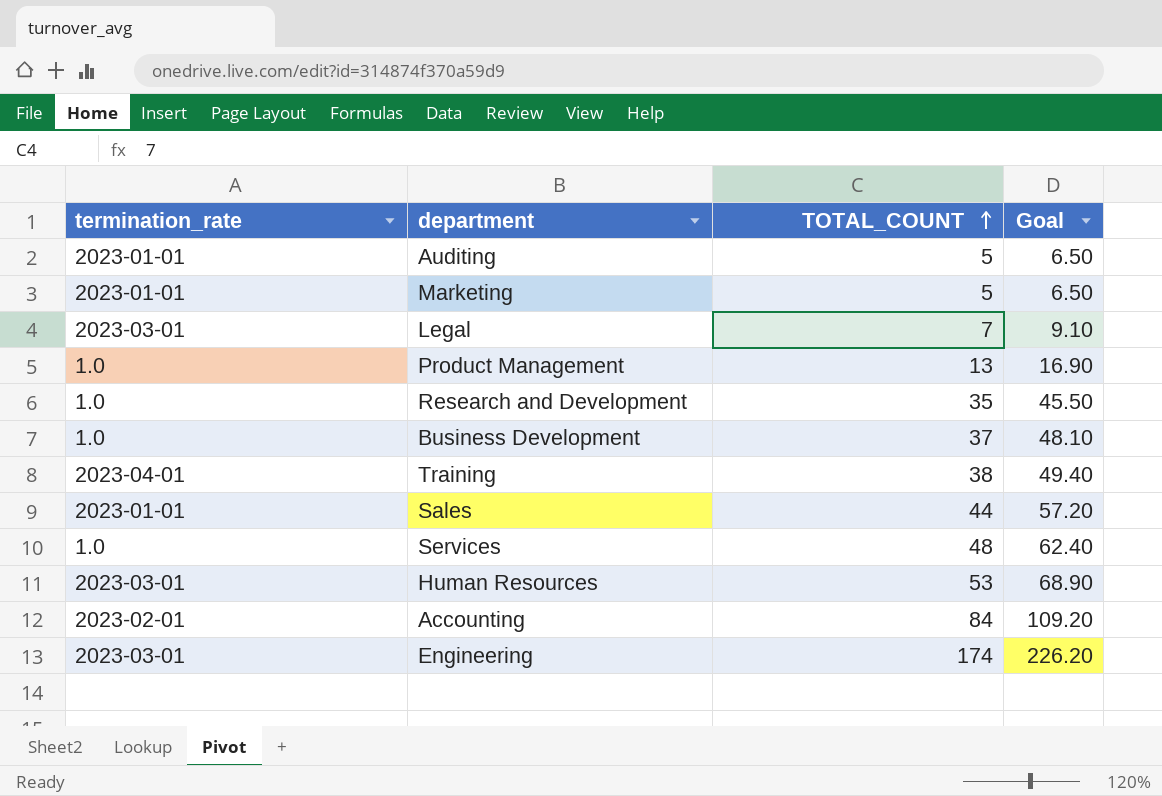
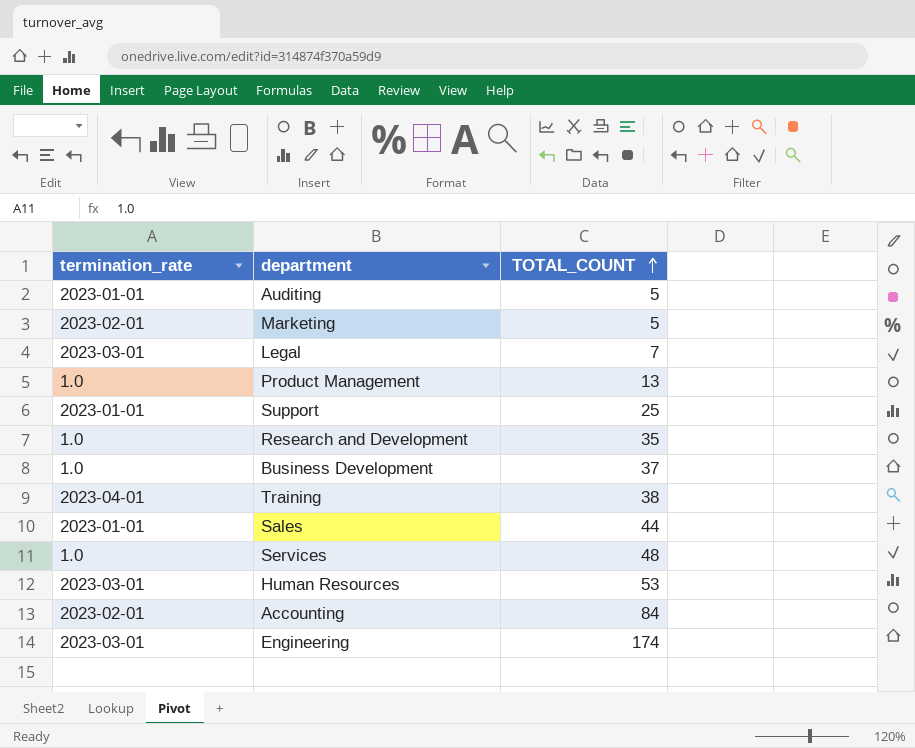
column Goal | formula: [TOTAL_COUNT] * 1.3 -> none
Marketing | termination_rate: 2023-01-01 -> 2023-02-01
row Support: none -> 2023-01-01 | 25

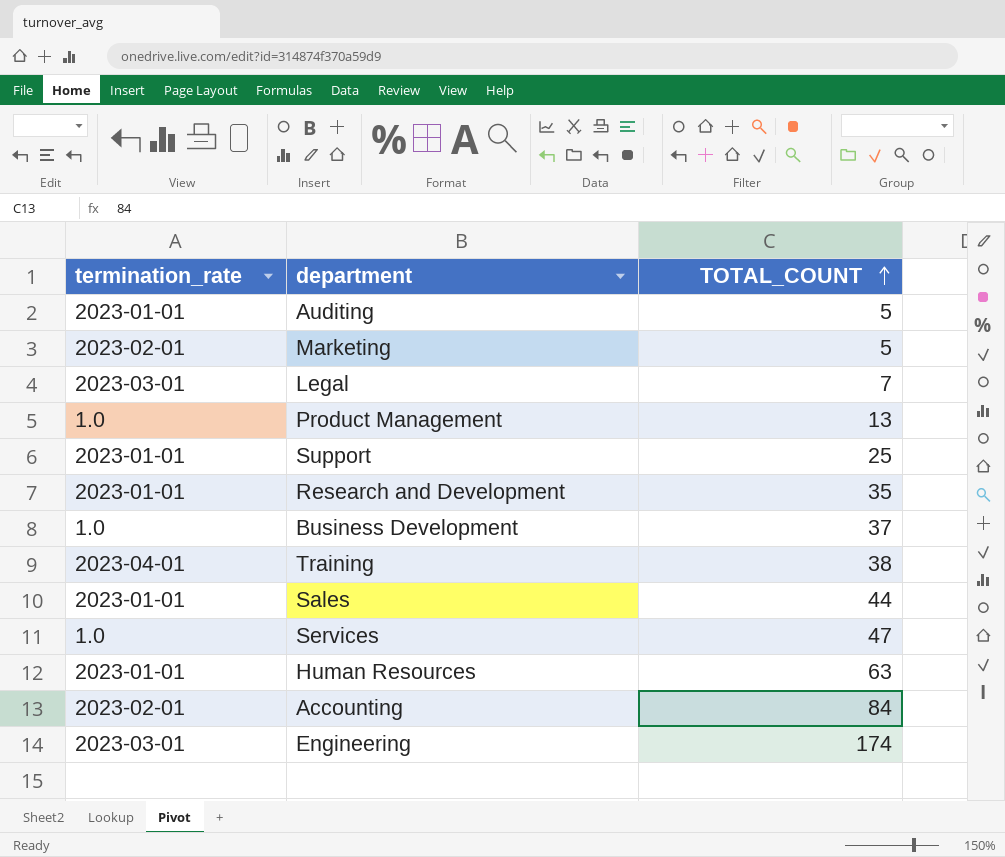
Research and Development | termination_rate: 1.0 -> 2023-01-01
Services | TOTAL_COUNT: 48 -> 47
Human Resources | termination_rate: 2023-03-01 -> 2023-01-01
Human Resources | TOTAL_COUNT: 53 -> 63

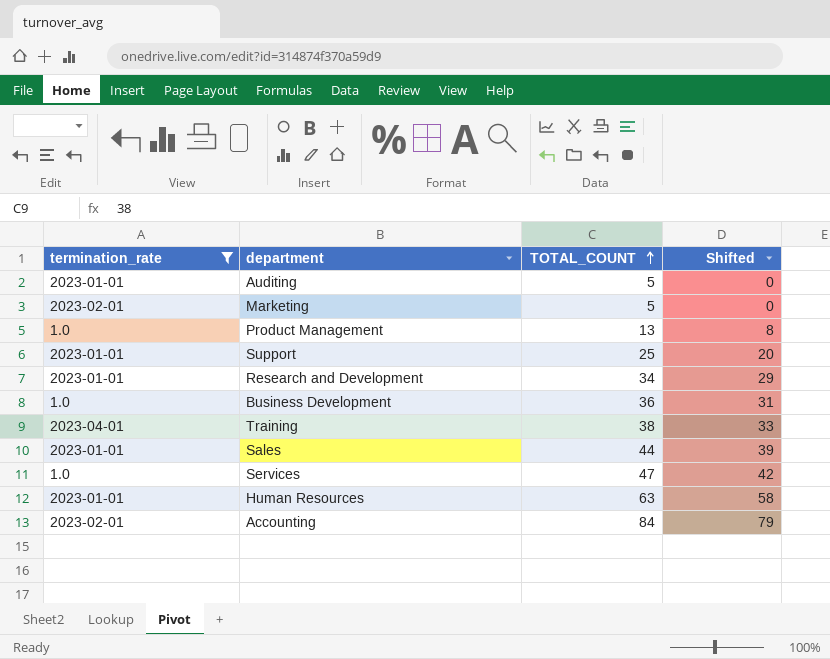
filter: none -> termination_rate != 2023-03-01
column Shifted | formula: none -> [TOTAL_COUNT] - 5
Research and Development | TOTAL_COUNT: 35 -> 34
Business Development | TOTAL_COUNT: 37 -> 36

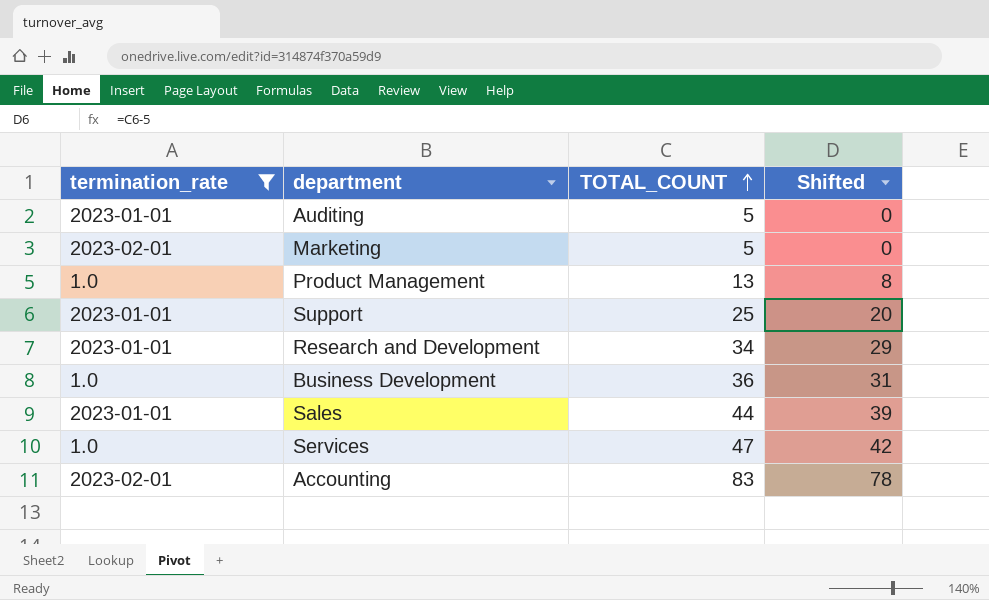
row Training: 2023-04-01 | 38 | 33 -> none
row Human Resources: 2023-01-01 | 63 | 58 -> none
Accounting | TOTAL_COUNT: 84 -> 83
Accounting | Shifted: 79 -> 78

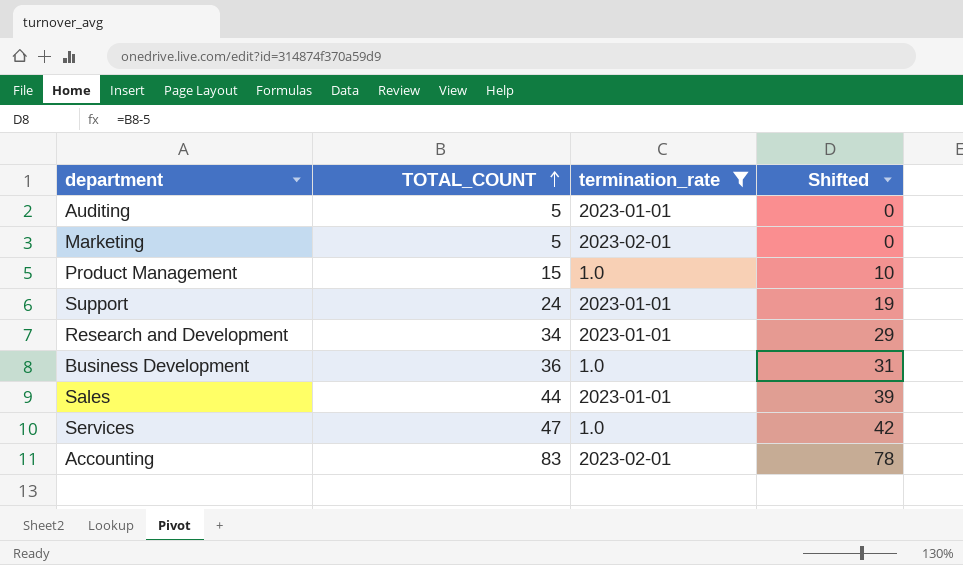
column termination_rate | position: 1 -> 3
Product Management | TOTAL_COUNT: 13 -> 15
Product Management | Shifted: 8 -> 10
Support | TOTAL_COUNT: 25 -> 24
Support | Shifted: 20 -> 19

